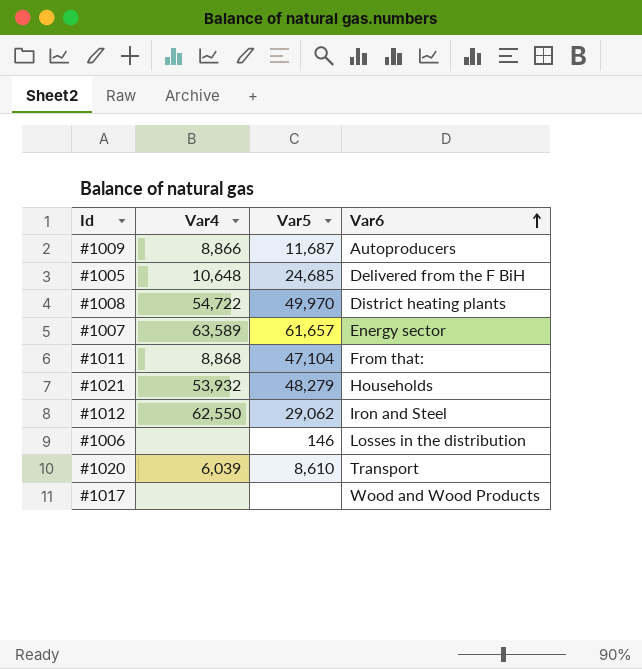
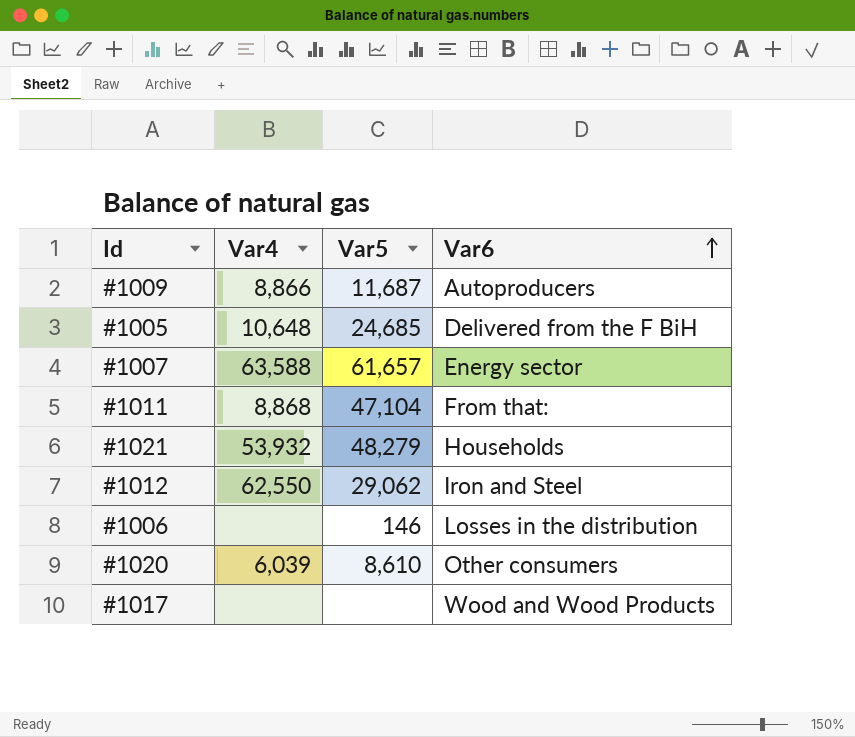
row #1008: 54,722 | 49,970 | District heating plants -> none
#1007 | Var4: 63,589 -> 63,588
#1020 | Var6: Transport -> Other consumers

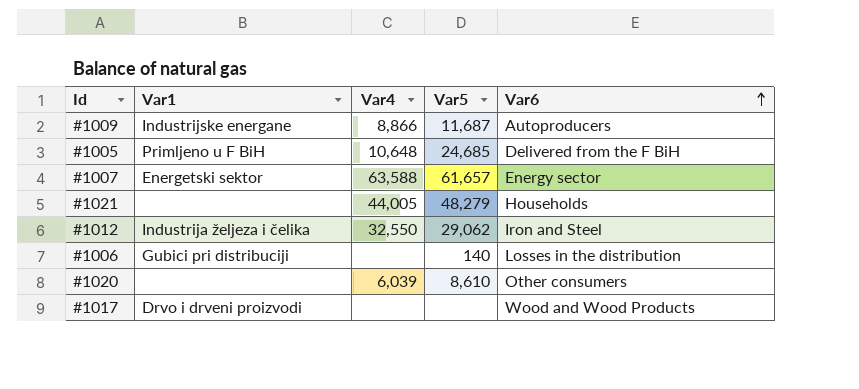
column Var1 | position: none -> 2
row #1011: 8,868 | 47,104 | From that: -> none
#1021 | Var4: 53,932 -> 44,005
#1012 | Var4: 62,550 -> 32,550
#1006 | Var5: 146 -> 140

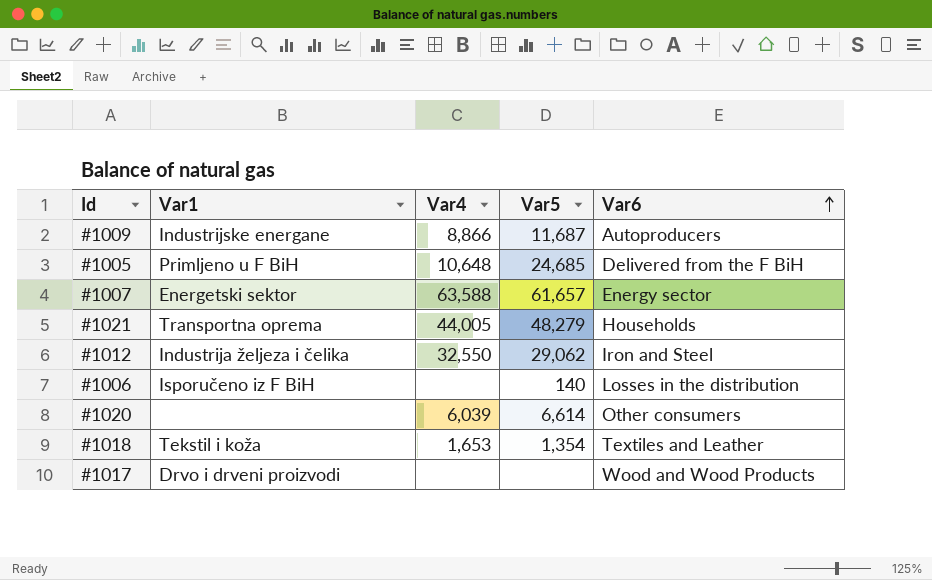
#1021 | Var1: none -> Transportna oprema
#1006 | Var1: Gubici pri distribuciji -> Isporučeno iz F BiH
#1020 | Var5: 8,610 -> 6,614
row #1018: none -> Tekstil i koža | 1,653 | 1,354 | Textiles and Leather

